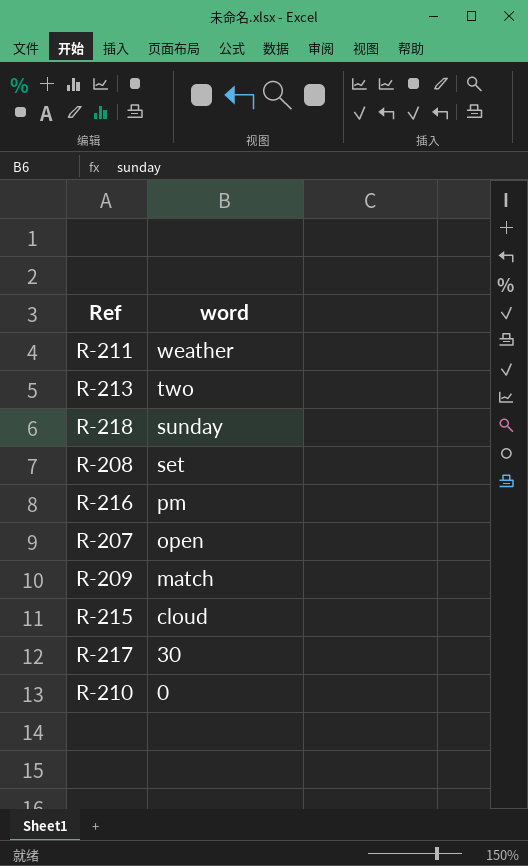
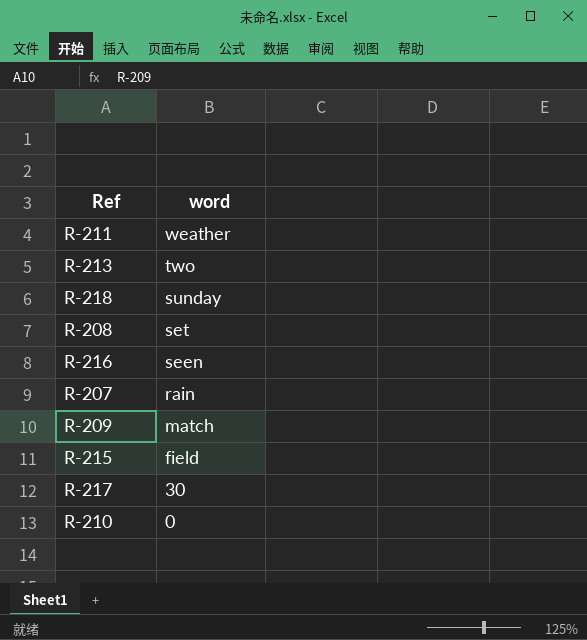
R-216 | word: pm -> seen
R-207 | word: open -> rain
R-215 | word: cloud -> field

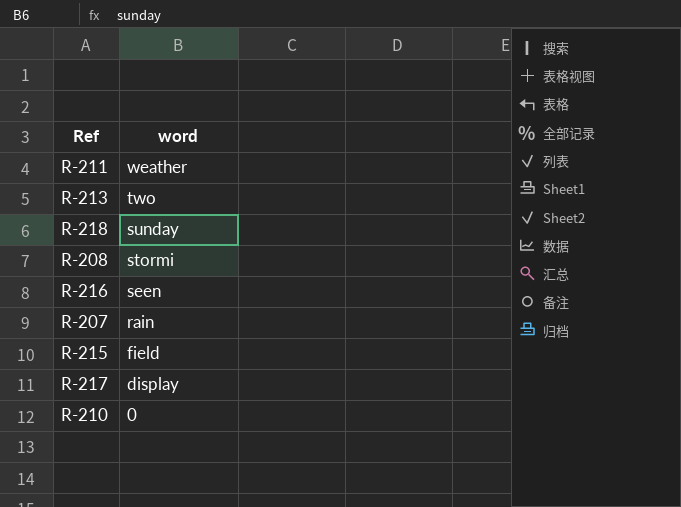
row R-209: match -> none
R-208 | word: set -> stormi
R-217 | word: 30 -> display

